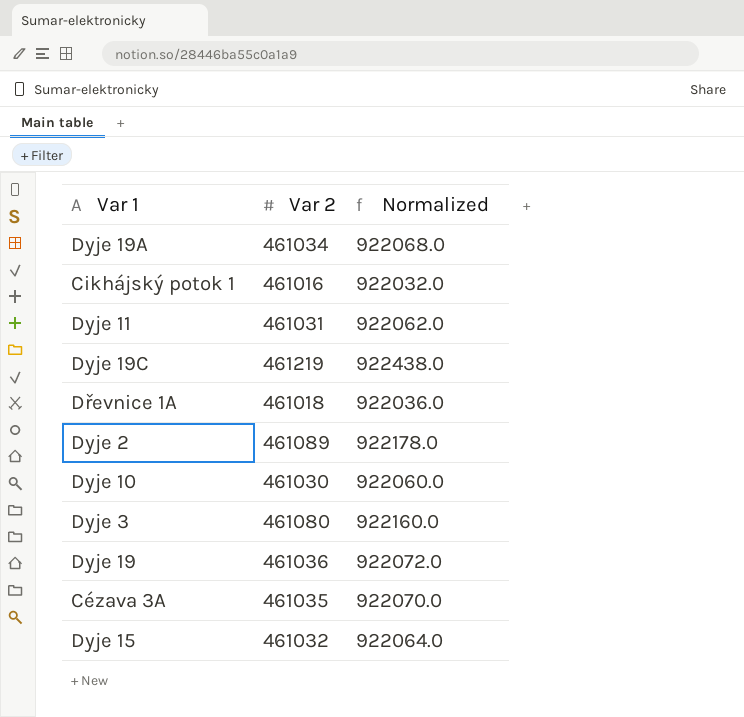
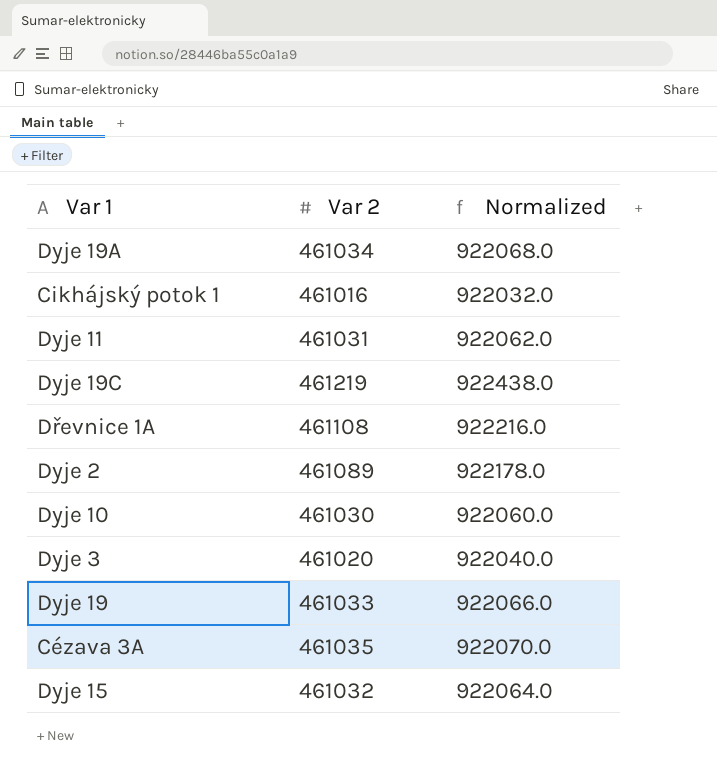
Dřevnice 1A | Var 2: 461018 -> 461108
Dřevnice 1A | Normalized: 922036.0 -> 922216.0
Dyje 3 | Var 2: 461080 -> 461020
Dyje 3 | Normalized: 922160.0 -> 922040.0
Dyje 19 | Var 2: 461036 -> 461033
Dyje 19 | Normalized: 922072.0 -> 922066.0

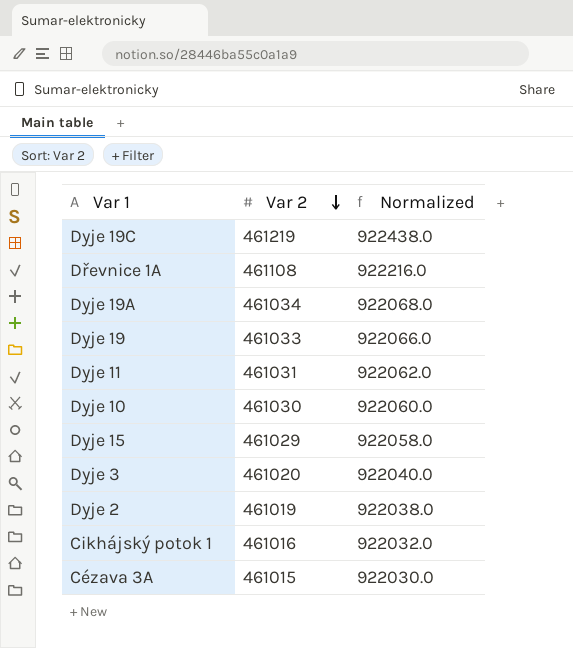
row order: none -> Var 2 descending
Dyje 15 | Var 2: 461032 -> 461029
Dyje 15 | Normalized: 922064.0 -> 922058.0
Dyje 2 | Var 2: 461089 -> 461019
Dyje 2 | Normalized: 922178.0 -> 922038.0
Cézava 3A | Var 2: 461035 -> 461015
Cézava 3A | Normalized: 922070.0 -> 922030.0

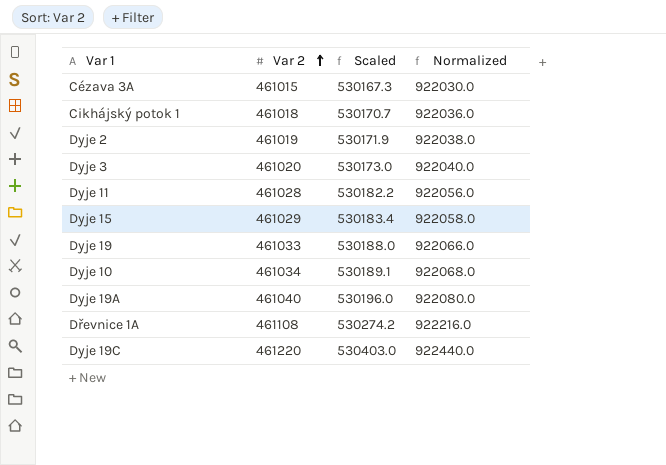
row order: Var 2 descending -> Var 2 ascending
column Scaled | formula: none -> [Var 2] * 1.15
Cikhájský potok 1 | Var 2: 461016 -> 461018
Cikhájský potok 1 | Normalized: 922032.0 -> 922036.0
Dyje 11 | Var 2: 461031 -> 461028
Dyje 11 | Normalized: 922062.0 -> 922056.0
Dyje 10 | Var 2: 461030 -> 461034
Dyje 10 | Normalized: 922060.0 -> 922068.0
Dyje 19A | Var 2: 461034 -> 461040
Dyje 19A | Normalized: 922068.0 -> 922080.0
Dyje 19C | Var 2: 461219 -> 461220
Dyje 19C | Normalized: 922438.0 -> 922440.0

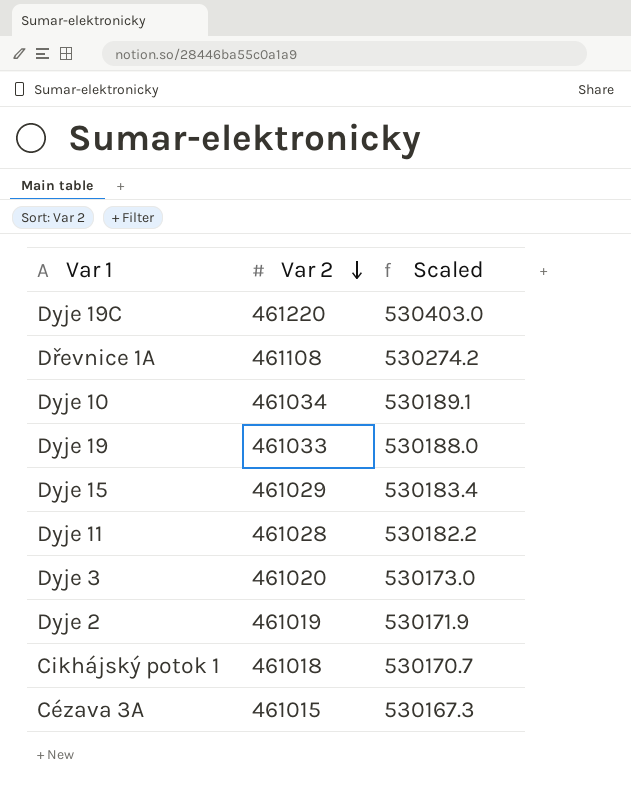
row order: Var 2 ascending -> Var 2 descending
column Normalized | formula: [Var 2] * 2 -> none
row Dyje 19A: 461040 | 530196.0 | 922080.0 -> none

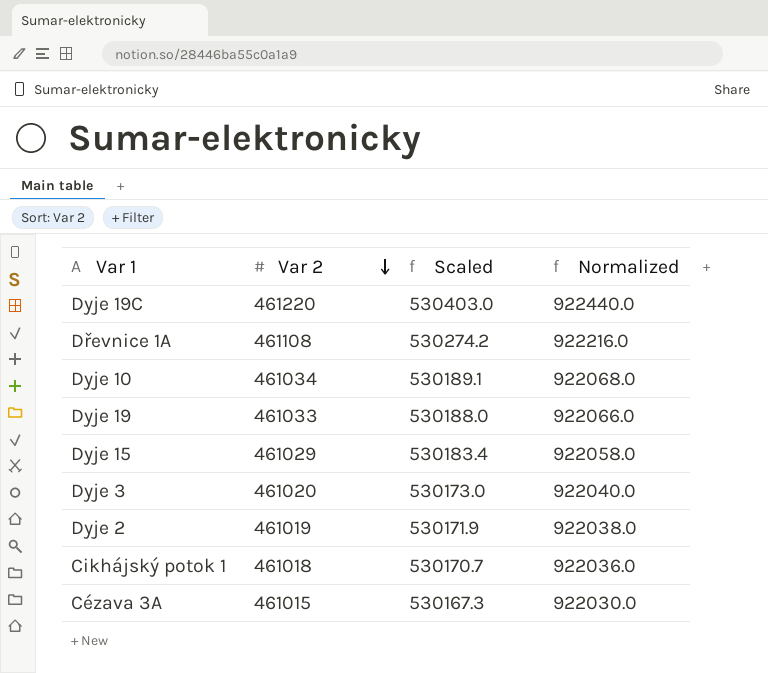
column Normalized | formula: none -> [Var 2] * 2
row Dyje 11: 461028 | 530182.2 -> none

